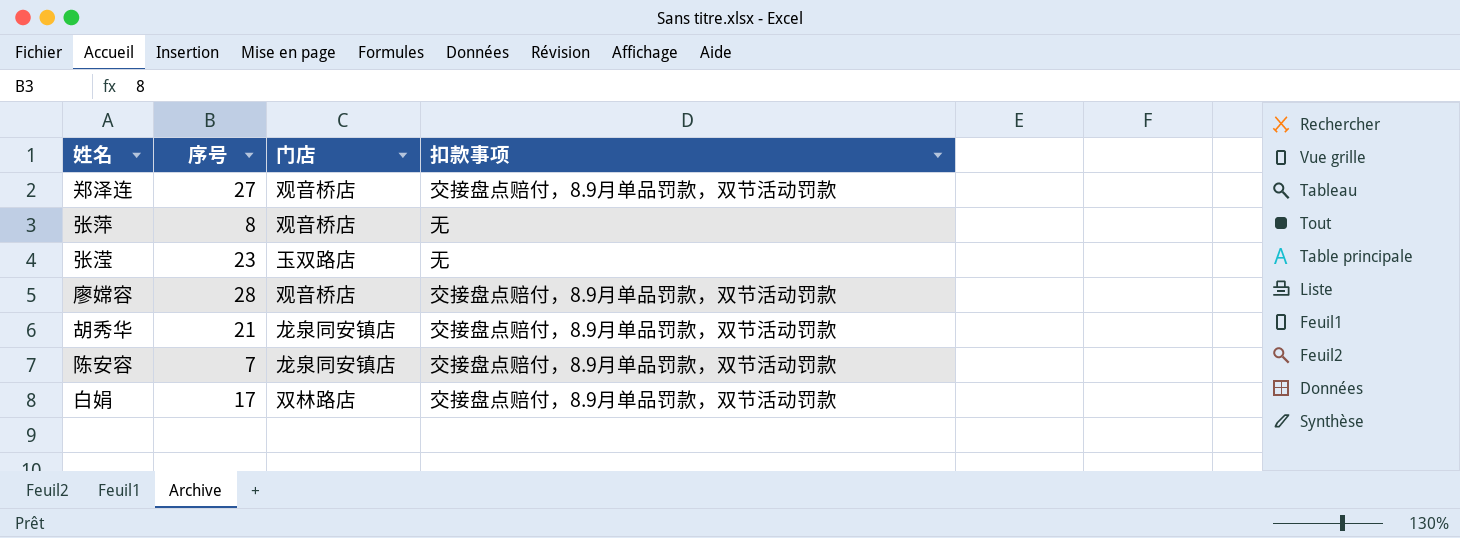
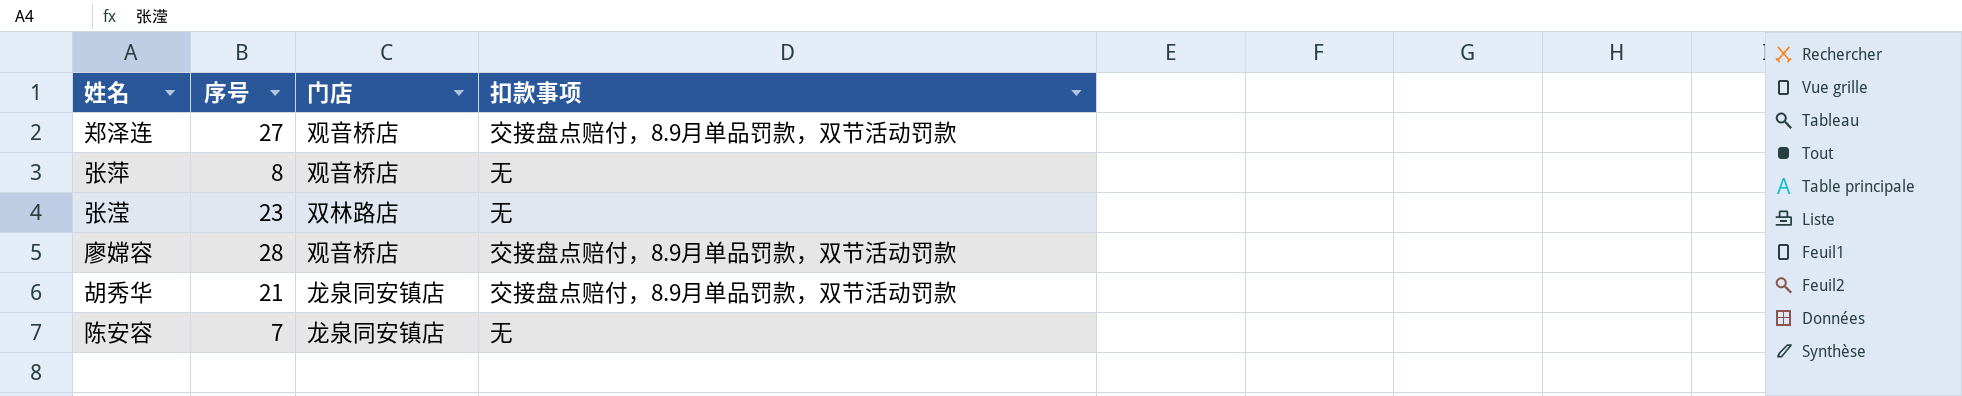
row 白娟: 17 | 双林路店 | 交接盘点赔付，8.9月单品罚款，双节活动罚款 -> none
张滢 | 门店: 玉双路店 -> 双林路店
陈安容 | 扣款事项: 交接盘点赔付，8.9月单品罚款，双节活动罚款 -> 无

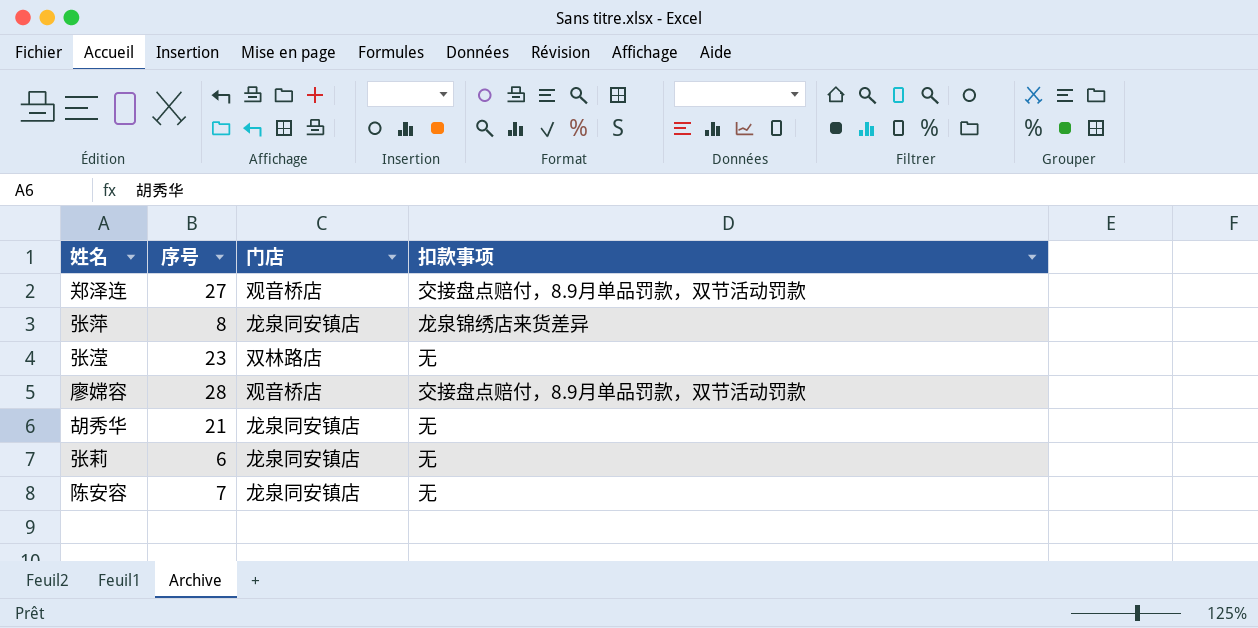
张萍 | 门店: 观音桥店 -> 龙泉同安镇店
张萍 | 扣款事项: 无 -> 龙泉锦绣店来货差异
胡秀华 | 扣款事项: 交接盘点赔付，8.9月单品罚款，双节活动罚款 -> 无
row 张莉: none -> 6 | 龙泉同安镇店 | 无

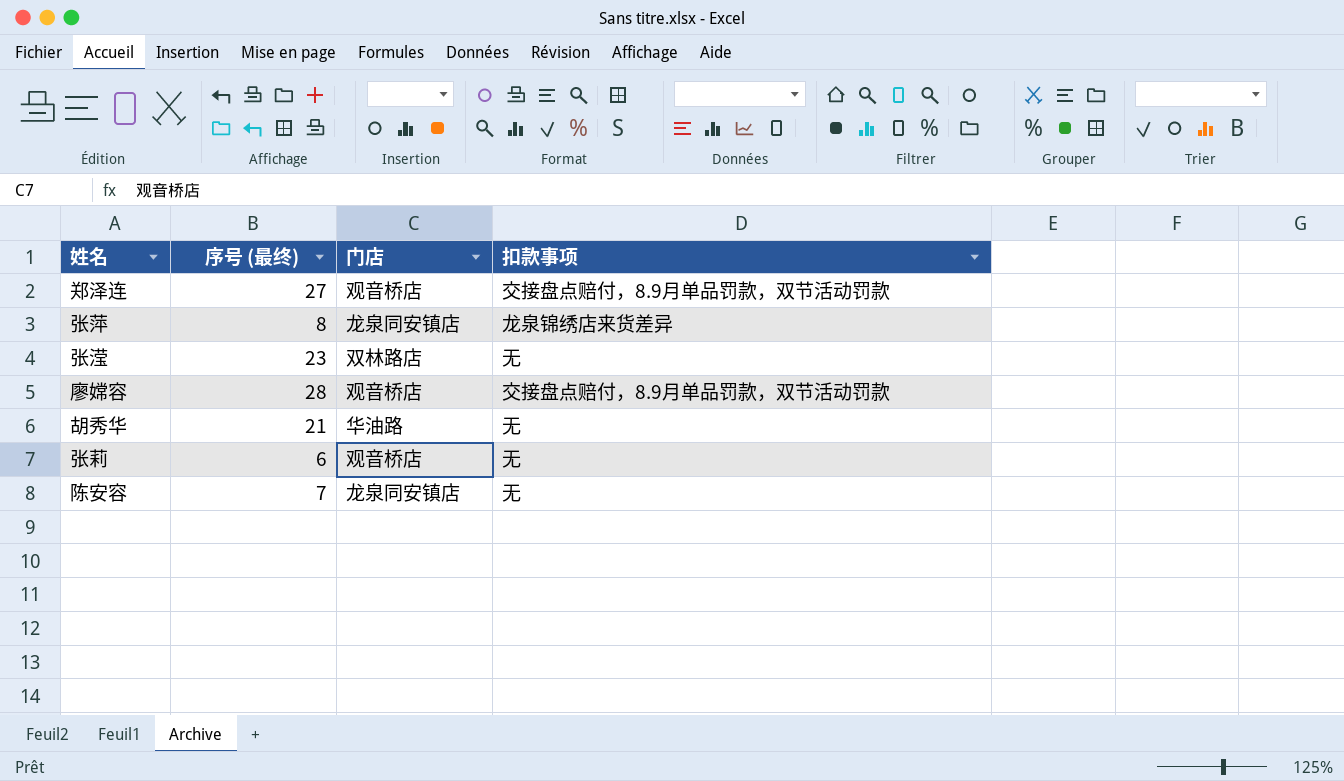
column name: 序号 -> 序号 (最终)
胡秀华 | 门店: 龙泉同安镇店 -> 华油路
张莉 | 门店: 龙泉同安镇店 -> 观音桥店

